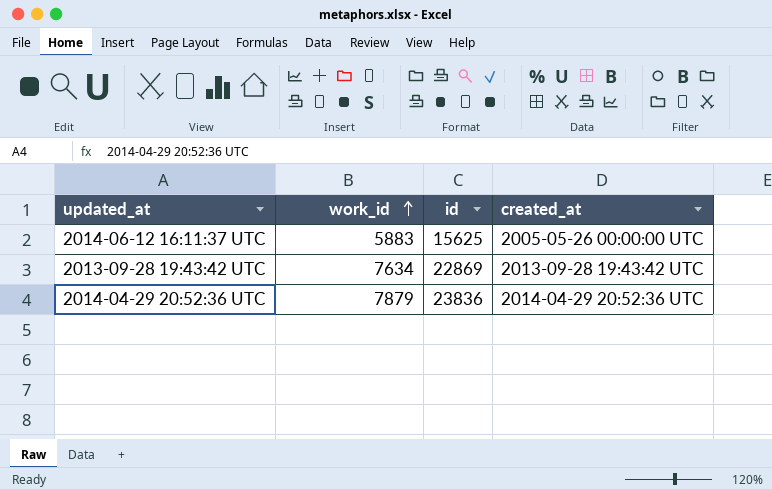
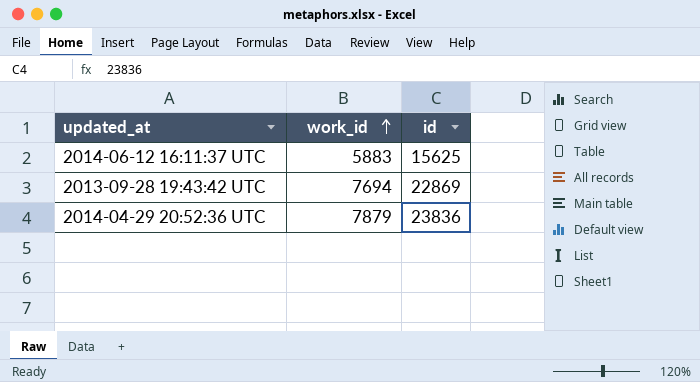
column created_at | position: 4 -> none
2013-09-28 19:43:42 UTC | work_id: 7634 -> 7694

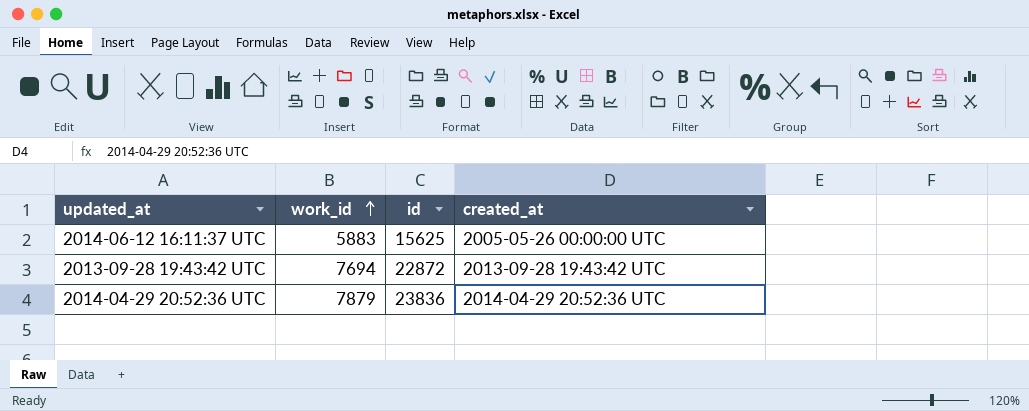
column created_at | position: none -> 4
2013-09-28 19:43:42 UTC | id: 22869 -> 22872

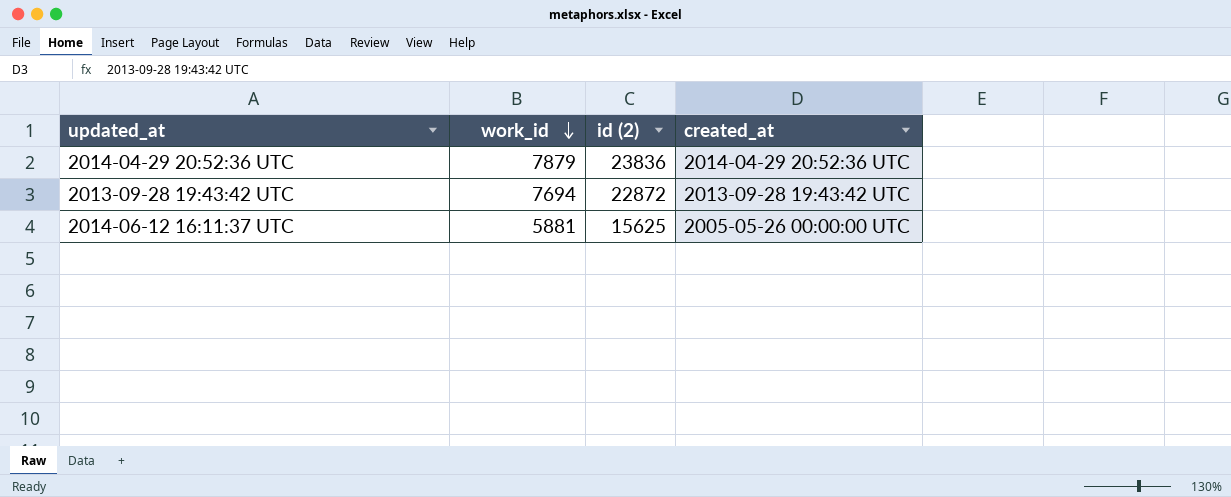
row order: work_id ascending -> work_id descending
column name: id -> id (2)
2014-06-12 16:11:37 UTC | work_id: 5883 -> 5881

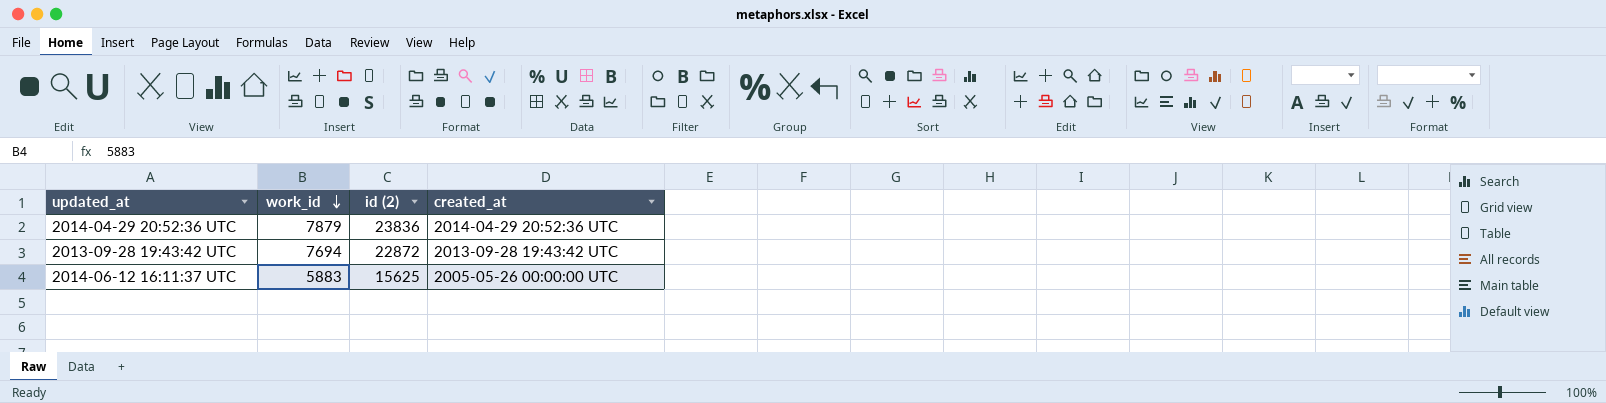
2014-06-12 16:11:37 UTC | work_id: 5881 -> 5883

